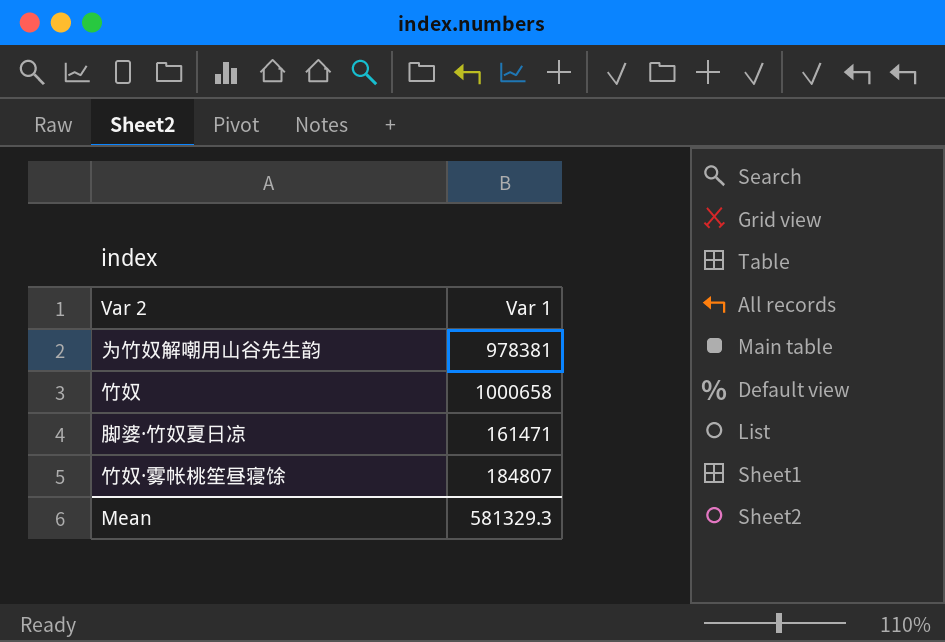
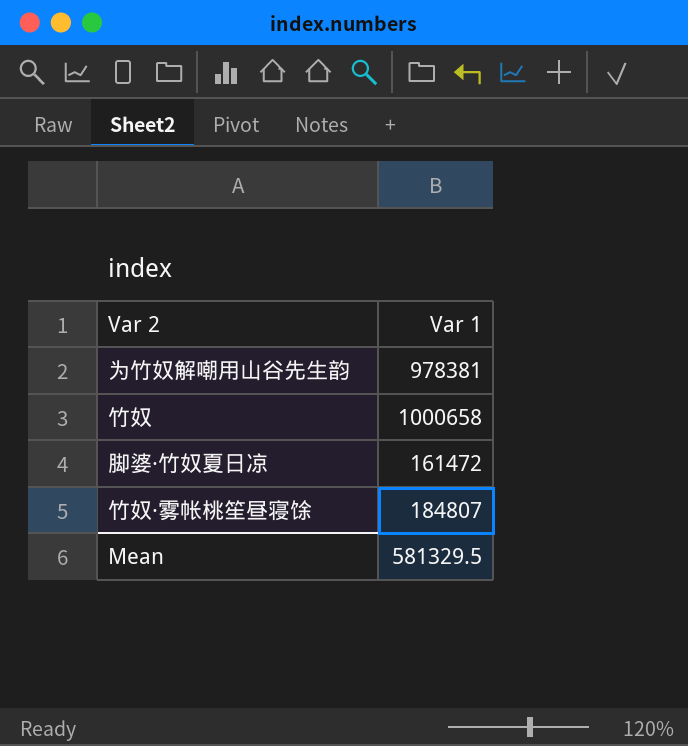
脚婆·竹奴夏日凉 | Var 1: 161471 -> 161472
Mean | Var 1: 581329.3 -> 581329.5

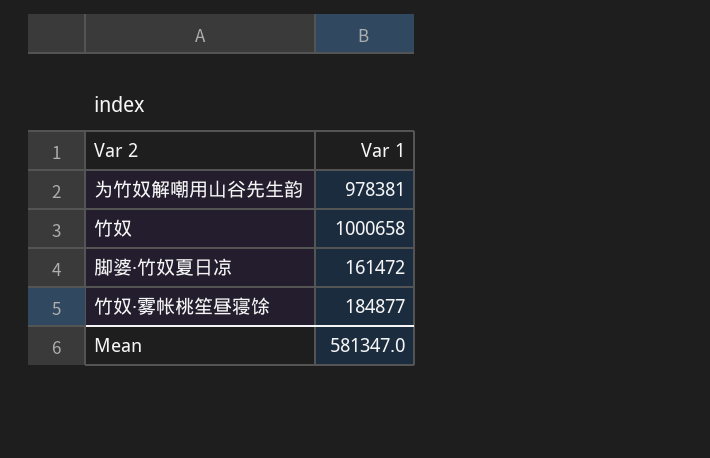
竹奴·雾帐桃笙昼寝馀 | Var 1: 184807 -> 184877
Mean | Var 1: 581329.5 -> 581347.0

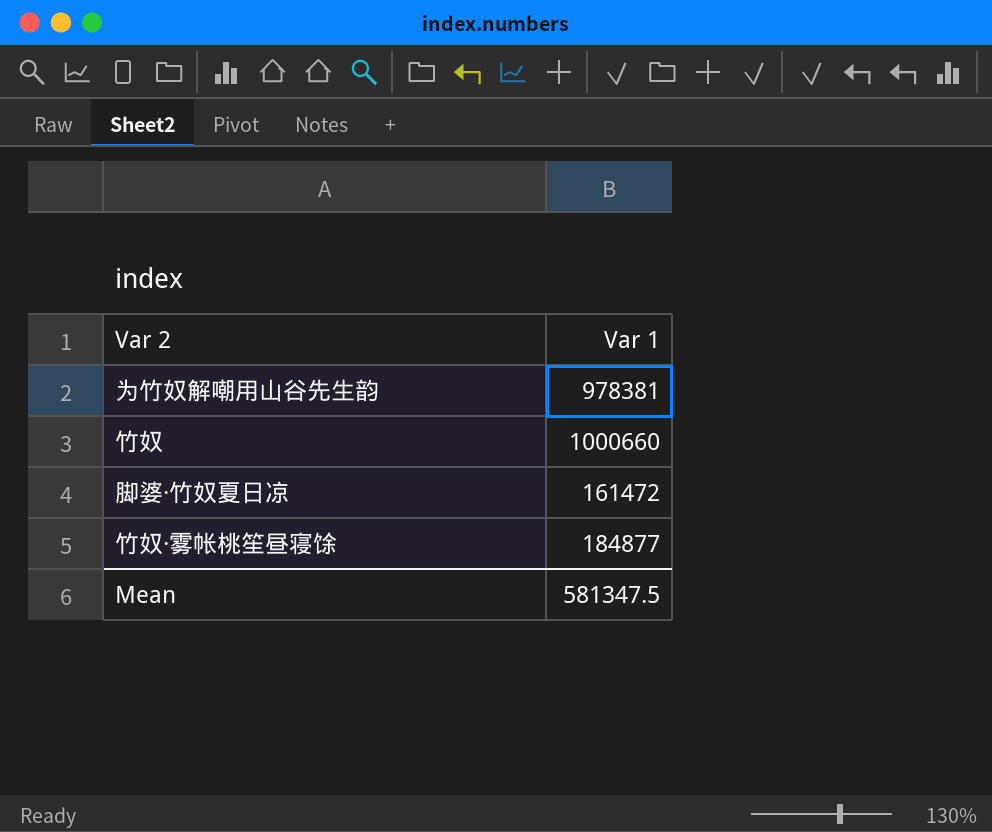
竹奴 | Var 1: 1000658 -> 1000660
Mean | Var 1: 581347.0 -> 581347.5

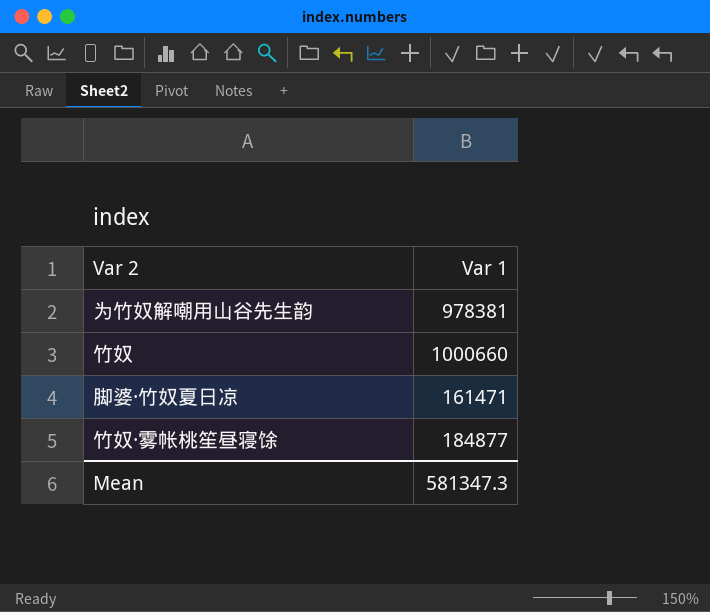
脚婆·竹奴夏日凉 | Var 1: 161472 -> 161471
Mean | Var 1: 581347.5 -> 581347.3

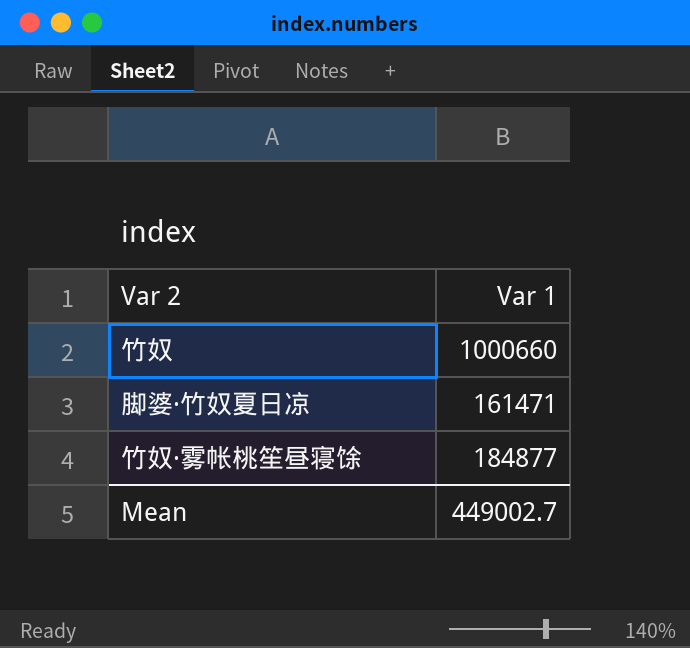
row 为竹奴解嘲用山谷先生韵: 978381 -> none
Mean | Var 1: 581347.3 -> 449002.7

